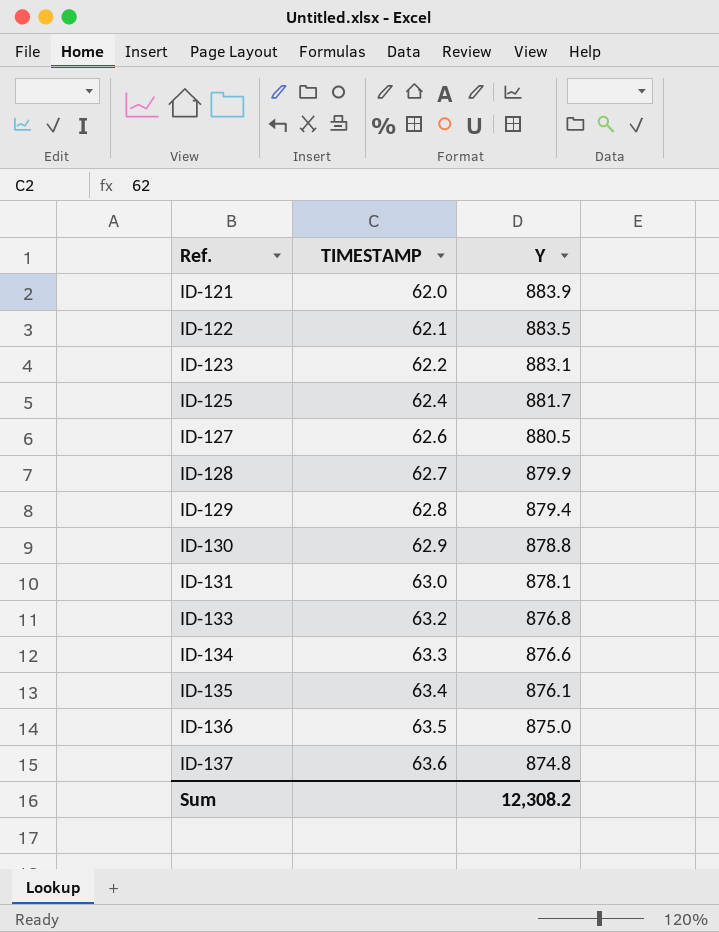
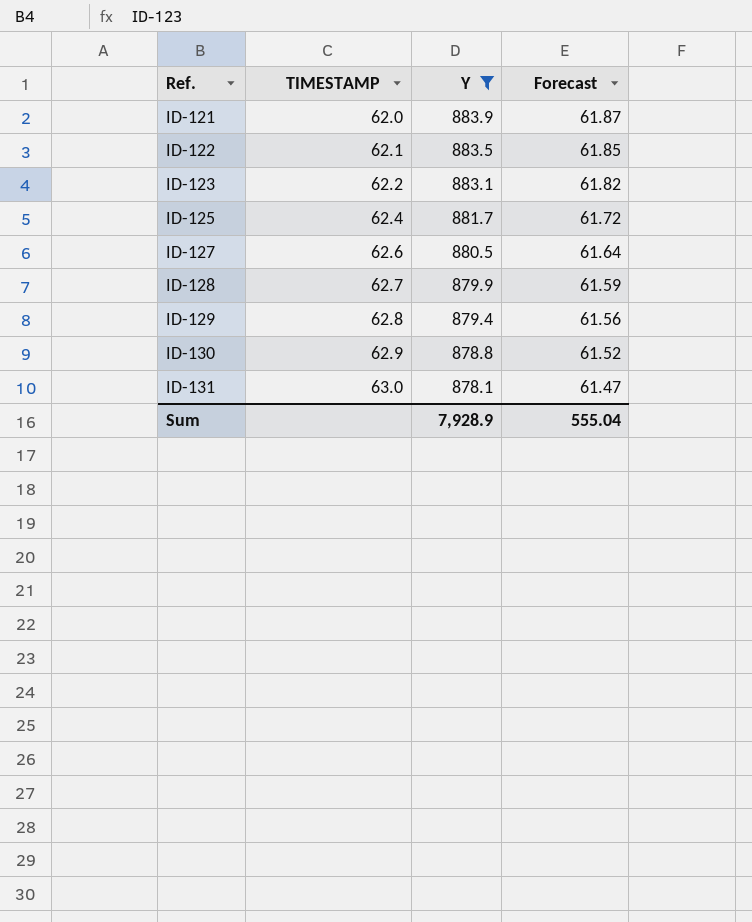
filter: none -> Y >= 878.1
column Forecast | formula: none -> [Y] * 0.07
Sum | Y: 12,308.2 -> 7,928.9

